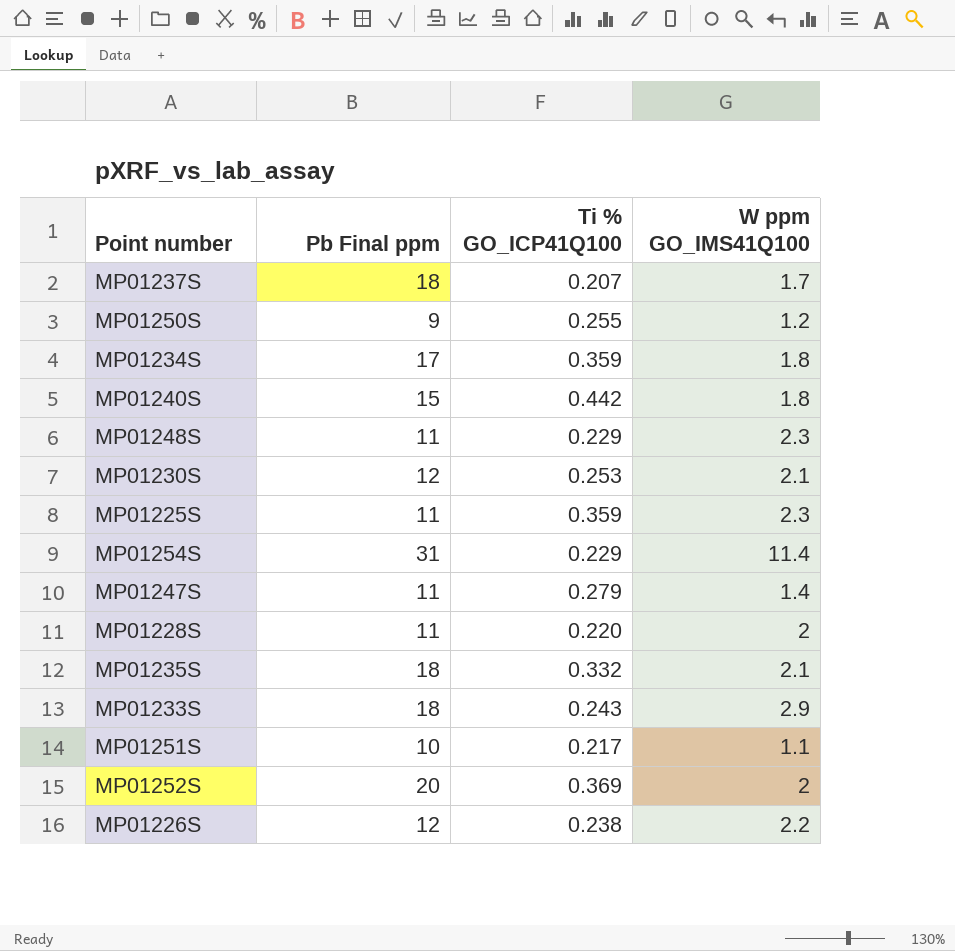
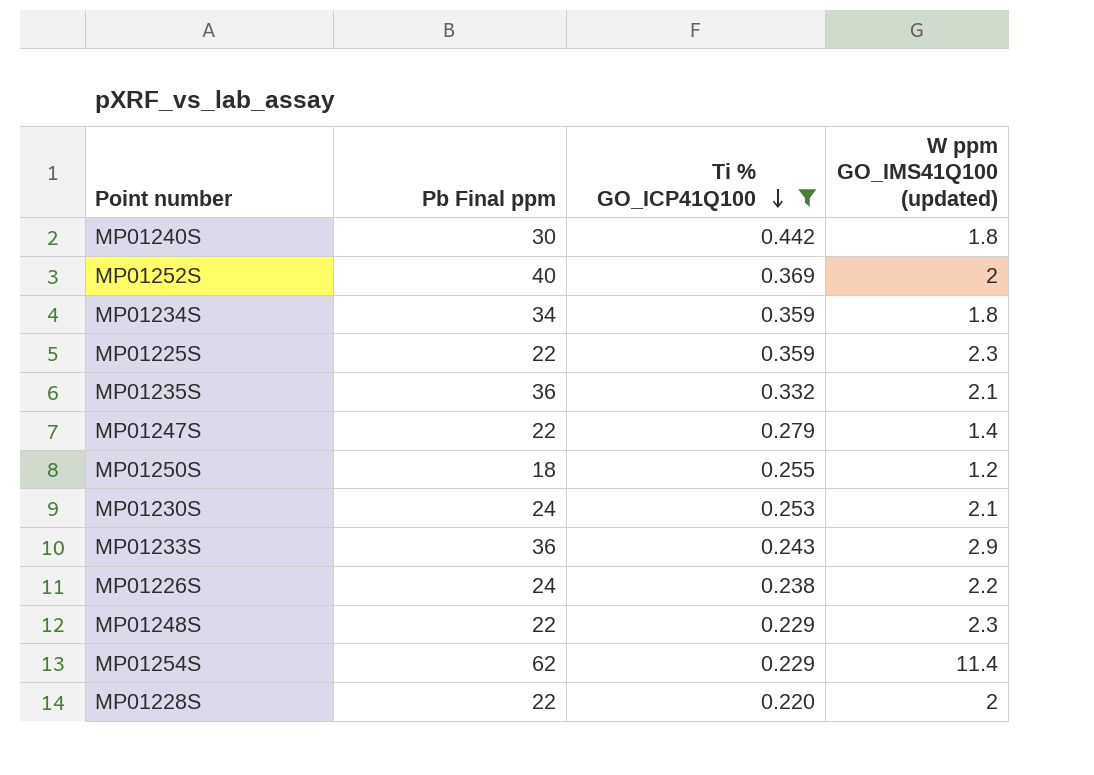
filter: none -> Ti % GO_ICP41Q100 >= 0.220
row order: none -> Ti % GO_ICP41Q100 descending
column name: W ppm GO_IMS41Q100 -> W ppm GO_IMS41Q100 (updated)
MP01240S | Pb Final ppm: 15 -> 30
MP01252S | Pb Final ppm: 20 -> 40
MP01234S | Pb Final ppm: 17 -> 34
MP01225S | Pb Final ppm: 11 -> 22
MP01235S | Pb Final ppm: 18 -> 36
MP01247S | Pb Final ppm: 11 -> 22
MP01250S | Pb Final ppm: 9 -> 18
MP01230S | Pb Final ppm: 12 -> 24
MP01233S | Pb Final ppm: 18 -> 36
MP01226S | Pb Final ppm: 12 -> 24
MP01248S | Pb Final ppm: 11 -> 22
MP01254S | Pb Final ppm: 31 -> 62
MP01228S | Pb Final ppm: 11 -> 22

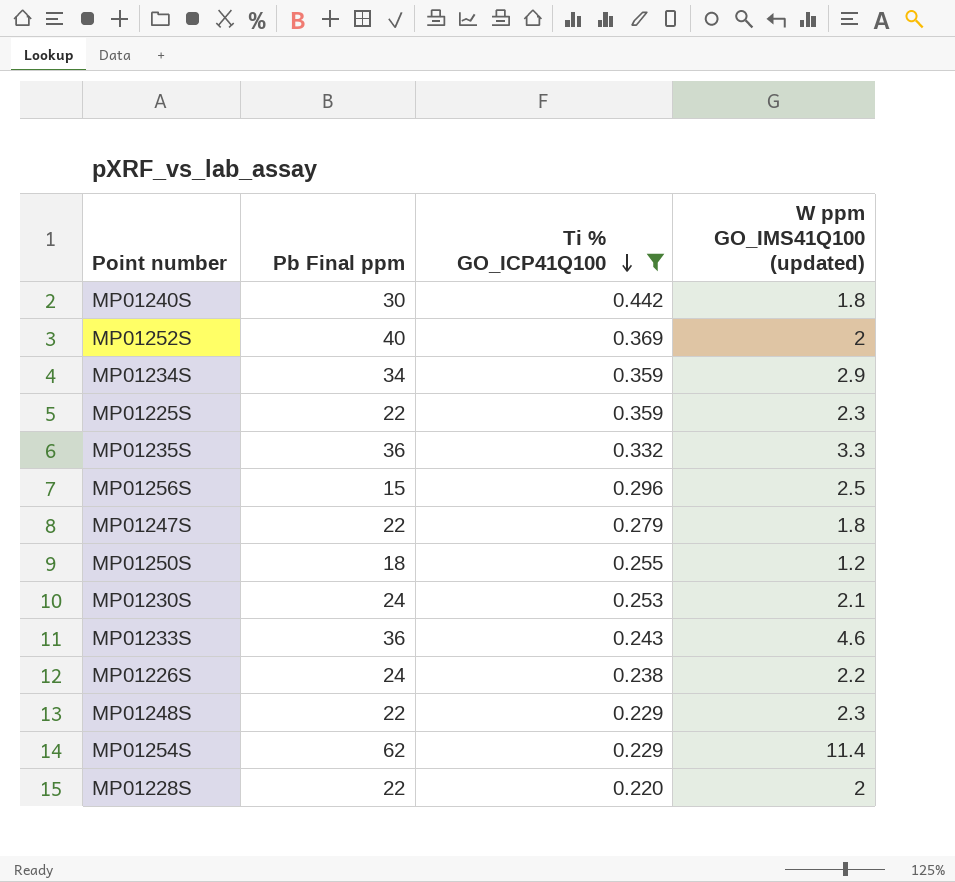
MP01234S | W ppm GO_IMS41Q100 (updated): 1.8 -> 2.9
MP01235S | W ppm GO_IMS41Q100 (updated): 2.1 -> 3.3
row MP01256S: none -> 15 | 0.296 | 2.5
MP01247S | W ppm GO_IMS41Q100 (updated): 1.4 -> 1.8
MP01233S | W ppm GO_IMS41Q100 (updated): 2.9 -> 4.6

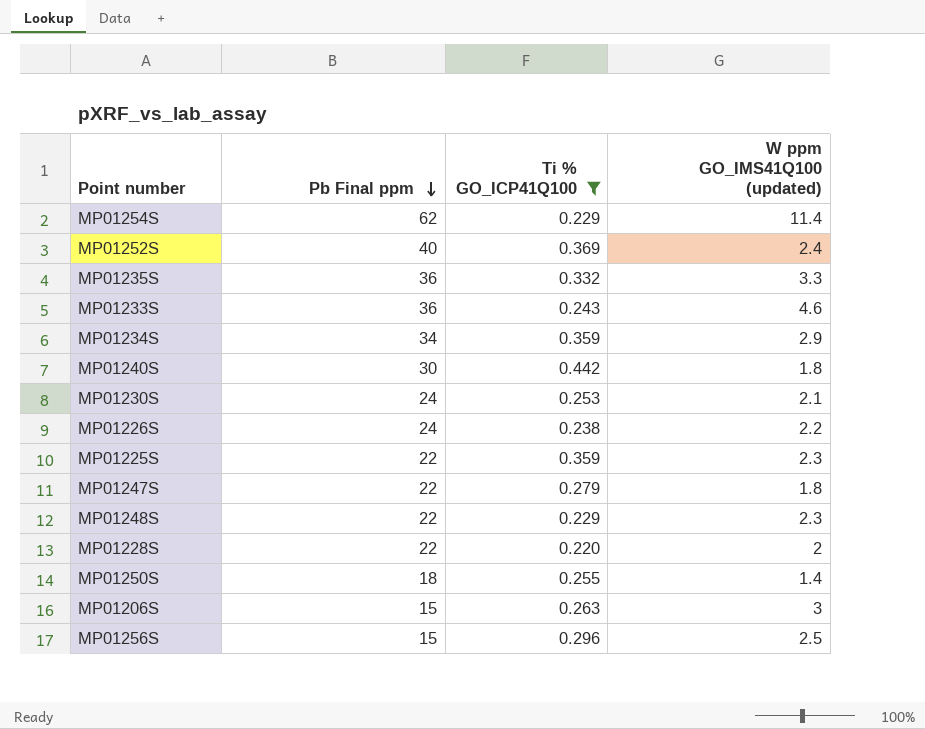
row order: Ti % GO_ICP41Q100 descending -> Pb Final ppm descending
MP01252S | W ppm GO_IMS41Q100 (updated): 2 -> 2.4
MP01250S | W ppm GO_IMS41Q100 (updated): 1.2 -> 1.4
row MP01206S: none -> 15 | 0.263 | 3

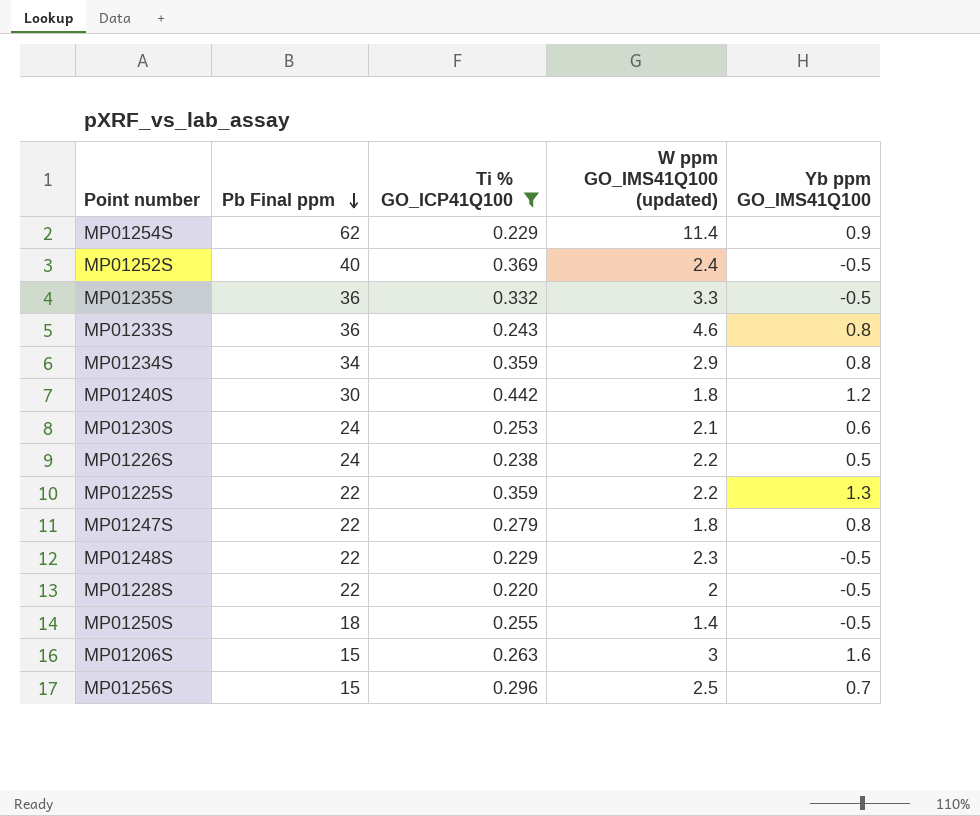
column Yb ppm GO_IMS41Q100 | position: none -> 5
MP01225S | W ppm GO_IMS41Q100 (updated): 2.3 -> 2.2

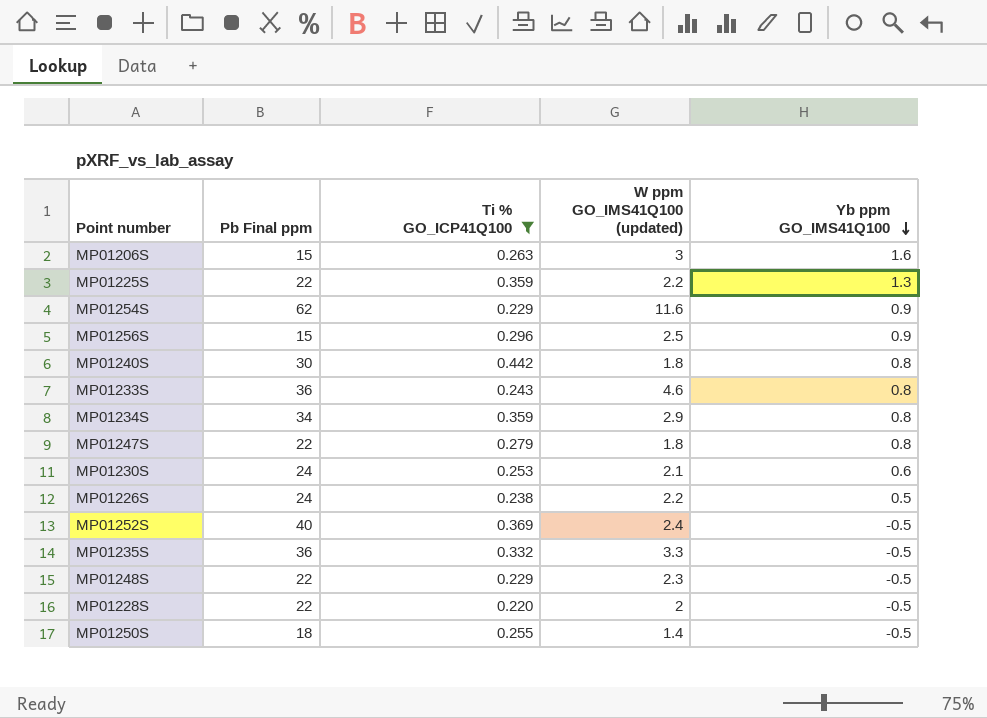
row order: Pb Final ppm descending -> Yb ppm GO_IMS41Q100 descending
MP01254S | W ppm GO_IMS41Q100 (updated): 11.4 -> 11.6
MP01256S | Yb ppm GO_IMS41Q100: 0.7 -> 0.9
MP01240S | Yb ppm GO_IMS41Q100: 1.2 -> 0.8

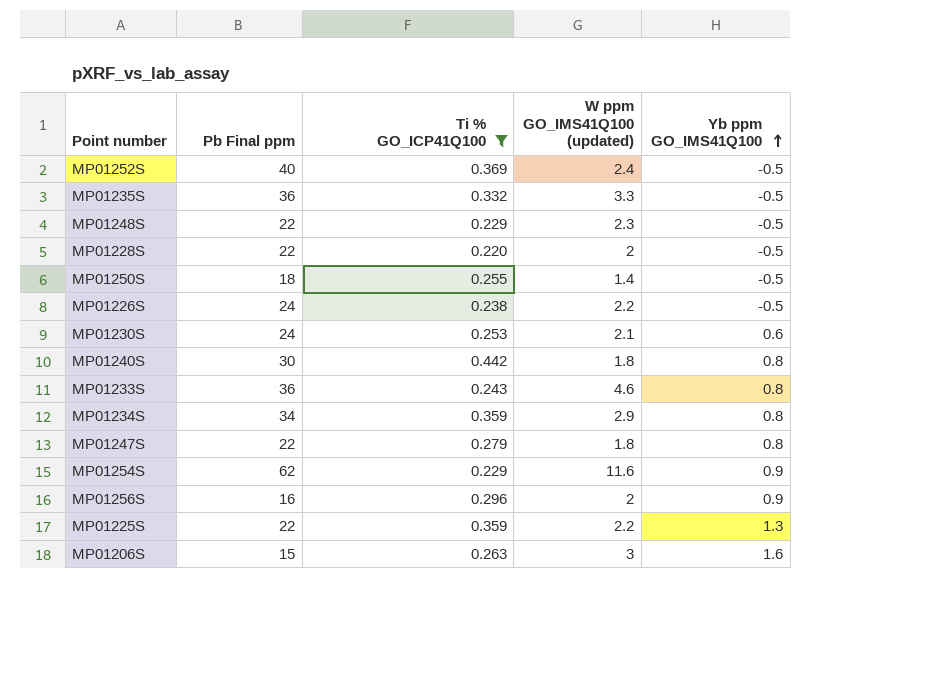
row order: Yb ppm GO_IMS41Q100 descending -> Yb ppm GO_IMS41Q100 ascending
MP01226S | Yb ppm GO_IMS41Q100: 0.5 -> -0.5
MP01256S | Pb Final ppm: 15 -> 16
MP01256S | W ppm GO_IMS41Q100 (updated): 2.5 -> 2

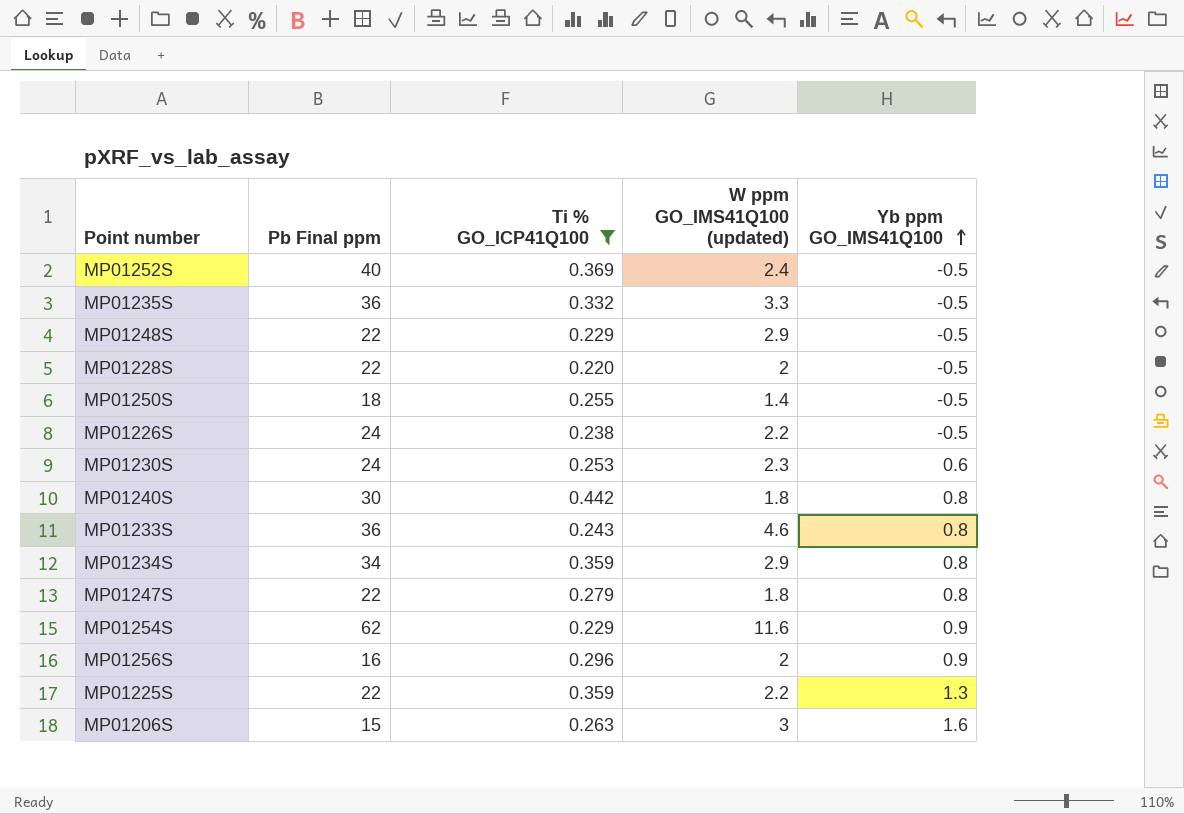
MP01248S | W ppm GO_IMS41Q100 (updated): 2.3 -> 2.9
MP01230S | W ppm GO_IMS41Q100 (updated): 2.1 -> 2.3

